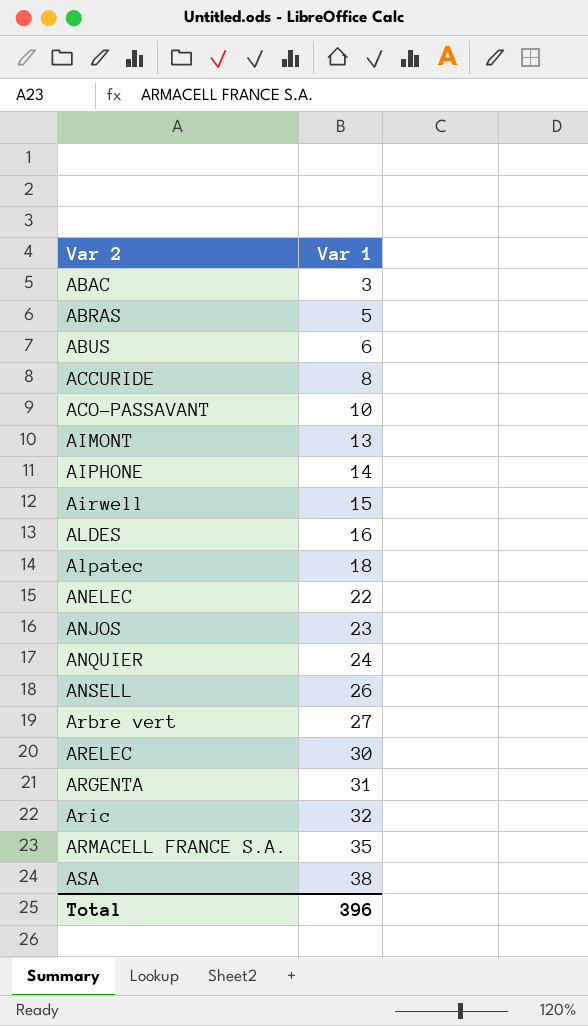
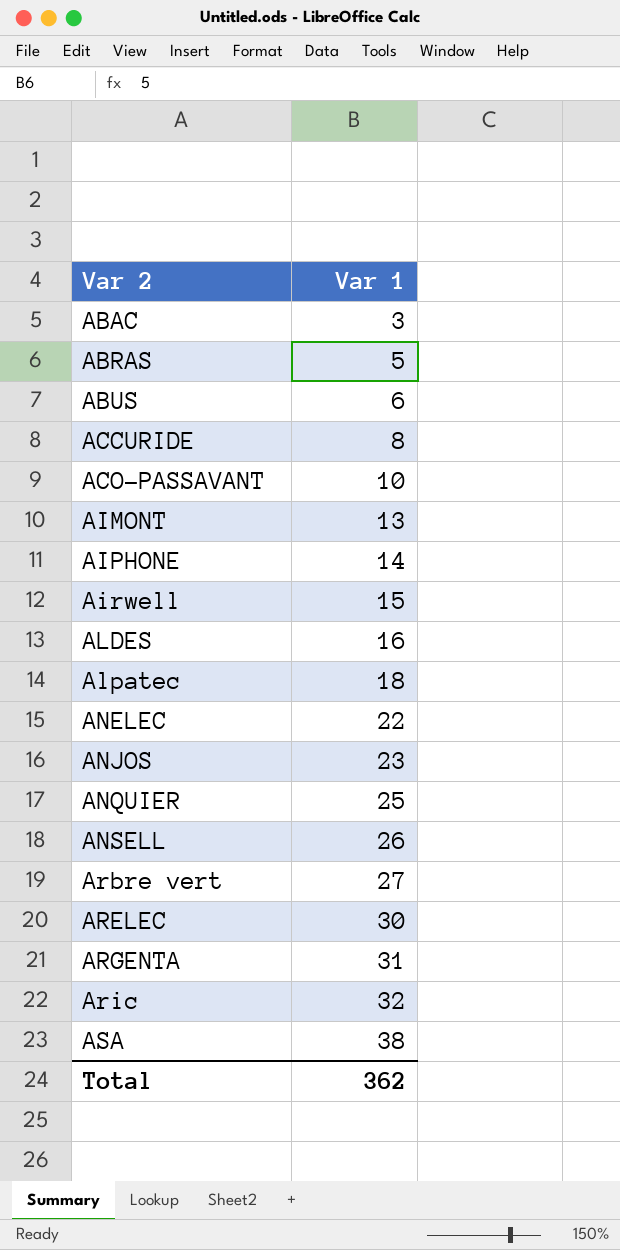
row ARMACELL FRANCE S.A.: 35 -> none
ANQUIER | Var 1: 24 -> 25
Total | Var 1: 396 -> 362

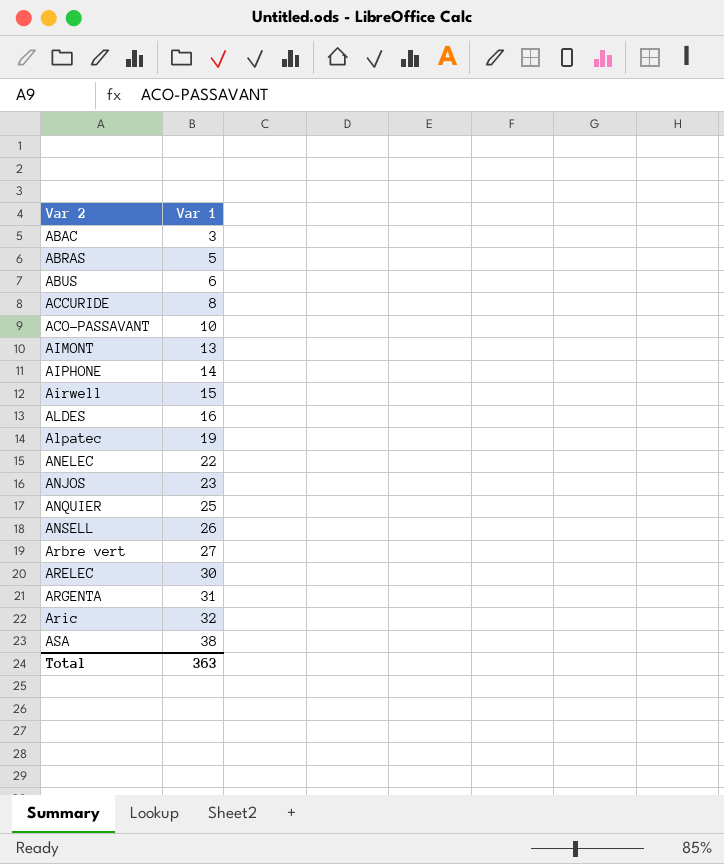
Alpatec | Var 1: 18 -> 19
Total | Var 1: 362 -> 363

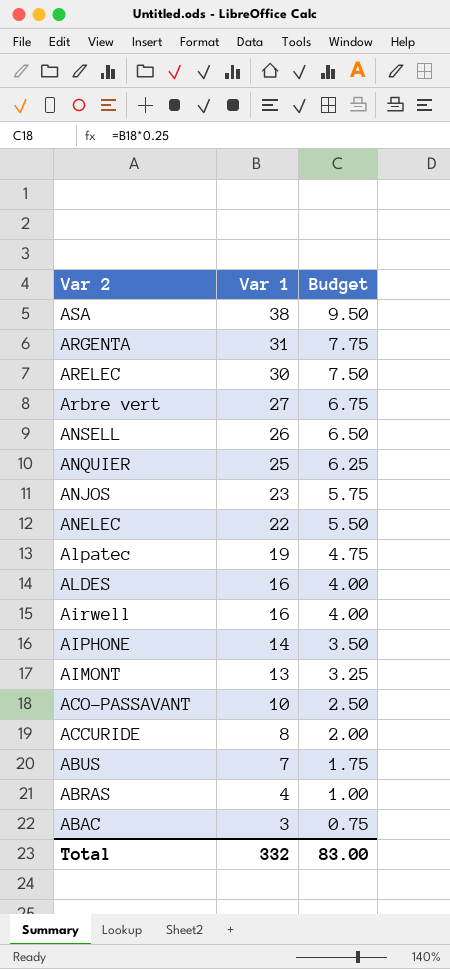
row order: Var 2 ascending -> Var 2 descending
column Budget | formula: none -> [Var 1] * 0.25
row Aric: 32 -> none
Airwell | Var 1: 15 -> 16
ABUS | Var 1: 6 -> 7
ABRAS | Var 1: 5 -> 4
Total | Var 1: 363 -> 332

